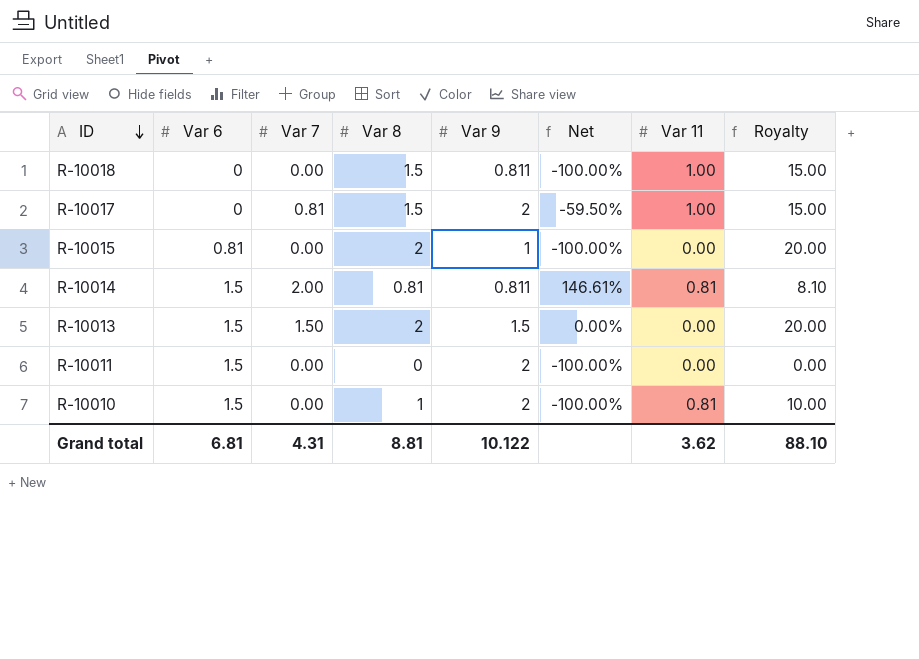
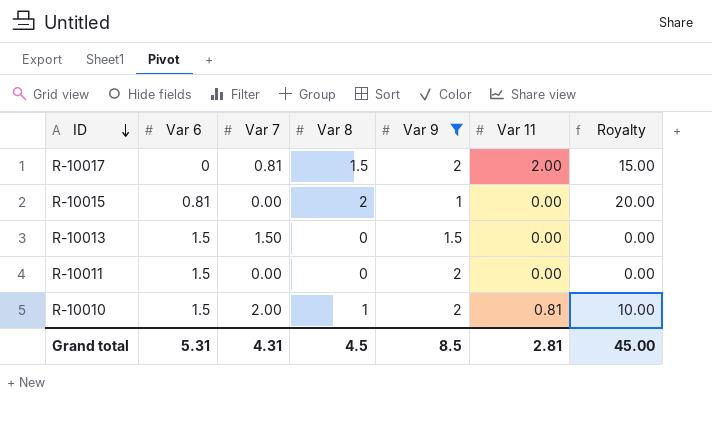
filter: none -> Var 9 != 0.811
column Net | formula: ([Var 7] - [Var 9]) / [Var 9] -> none
R-10017 | Var 11: 1.00 -> 2.00
R-10013 | Var 8: 2 -> 0
R-10013 | Royalty: 20.00 -> 0.00
R-10010 | Var 7: 0.00 -> 2.00
Grand total | Var 6: 6.81 -> 5.31
Grand total | Var 8: 8.81 -> 4.5
Grand total | Var 9: 10.122 -> 8.5
Grand total | Var 11: 3.62 -> 2.81
Grand total | Royalty: 88.10 -> 45.00

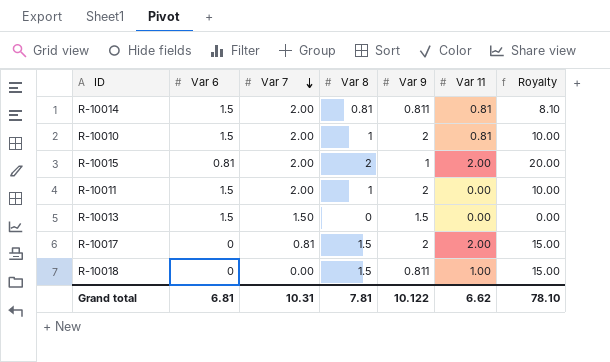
filter: Var 9 != 0.811 -> none
row order: ID descending -> Var 7 descending
R-10015 | Var 7: 0.00 -> 2.00
R-10015 | Var 11: 0.00 -> 2.00
R-10011 | Var 7: 0.00 -> 2.00
R-10011 | Var 8: 0 -> 1
R-10011 | Royalty: 0.00 -> 10.00
Grand total | Var 6: 5.31 -> 6.81
Grand total | Var 7: 4.31 -> 10.31
Grand total | Var 8: 4.5 -> 7.81
Grand total | Var 9: 8.5 -> 10.122
Grand total | Var 11: 2.81 -> 6.62
Grand total | Royalty: 45.00 -> 78.10

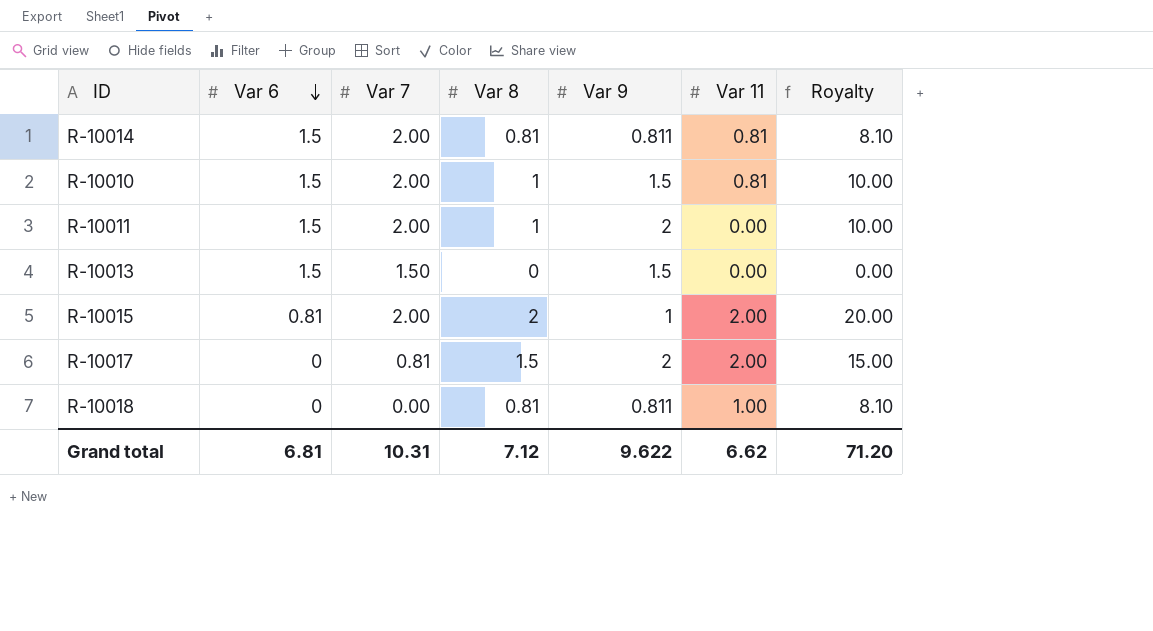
row order: Var 7 descending -> Var 6 descending
R-10010 | Var 9: 2 -> 1.5
R-10018 | Var 8: 1.5 -> 0.81
R-10018 | Royalty: 15.00 -> 8.10
Grand total | Var 8: 7.81 -> 7.12
Grand total | Var 9: 10.122 -> 9.622
Grand total | Royalty: 78.10 -> 71.20

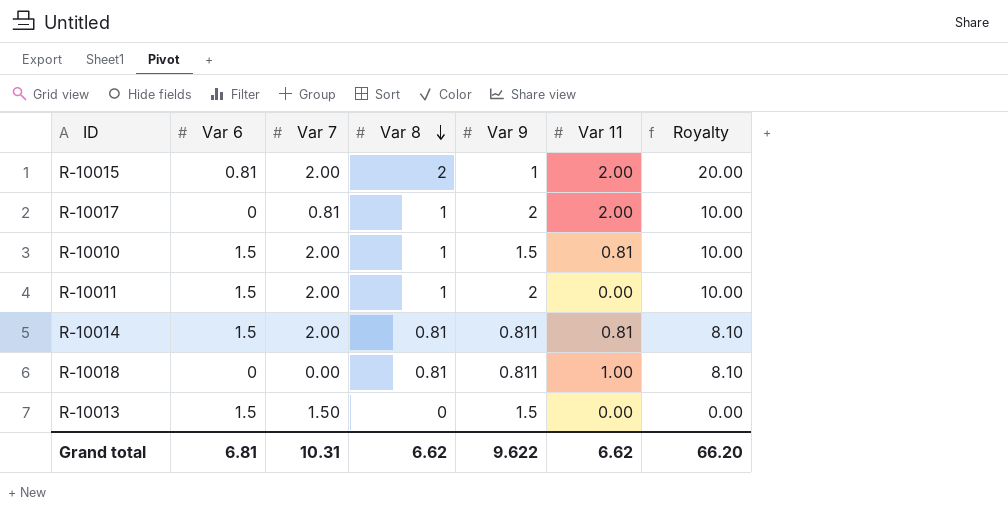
row order: Var 6 descending -> Var 8 descending
R-10017 | Var 8: 1.5 -> 1
R-10017 | Royalty: 15.00 -> 10.00
Grand total | Var 8: 7.12 -> 6.62
Grand total | Royalty: 71.20 -> 66.20

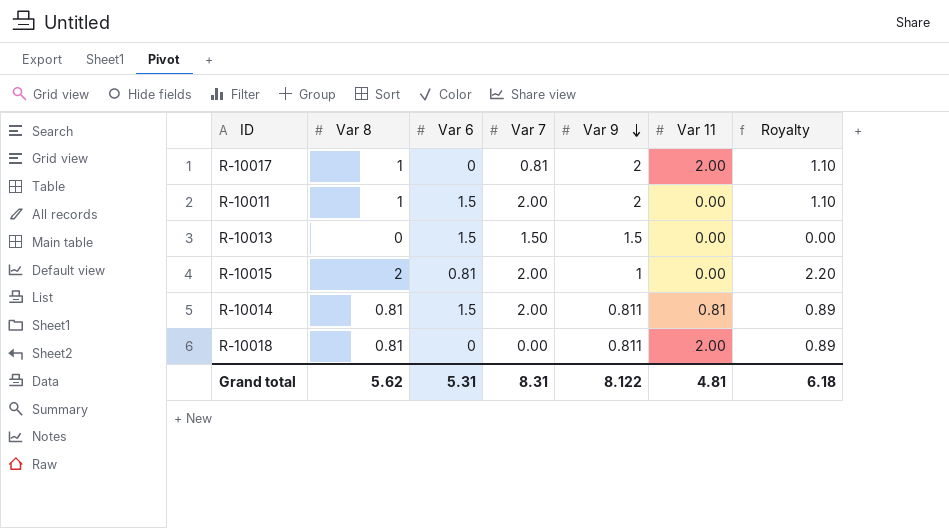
row order: Var 8 descending -> Var 9 descending
column Var 8 | position: 4 -> 2
column Royalty | formula: [Var 8] * 10 -> [Var 8] * 1.1
row R-10010: 1.5 | 2.00 | 1 | 1.5 | 0.81 | 10.00 -> none
R-10015 | Var 11: 2.00 -> 0.00
R-10018 | Var 11: 1.00 -> 2.00
Grand total | Var 8: 6.62 -> 5.62
Grand total | Var 6: 6.81 -> 5.31
Grand total | Var 7: 10.31 -> 8.31
Grand total | Var 9: 9.622 -> 8.122
Grand total | Var 11: 6.62 -> 4.81
Grand total | Royalty: 66.20 -> 6.18

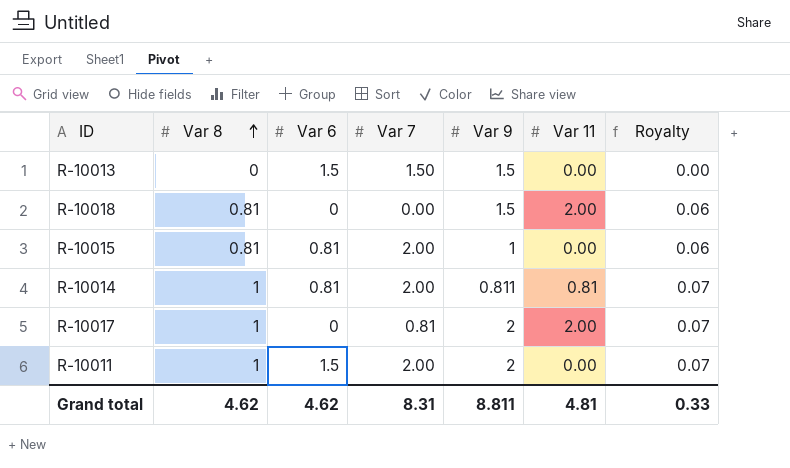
row order: Var 9 descending -> Var 8 ascending
column Royalty | formula: [Var 8] * 1.1 -> [Var 8] * 0.07
R-10018 | Var 9: 0.811 -> 1.5
R-10015 | Var 8: 2 -> 0.81
R-10014 | Var 8: 0.81 -> 1
R-10014 | Var 6: 1.5 -> 0.81
Grand total | Var 8: 5.62 -> 4.62
Grand total | Var 6: 5.31 -> 4.62
Grand total | Var 9: 8.122 -> 8.811
Grand total | Royalty: 6.18 -> 0.33

